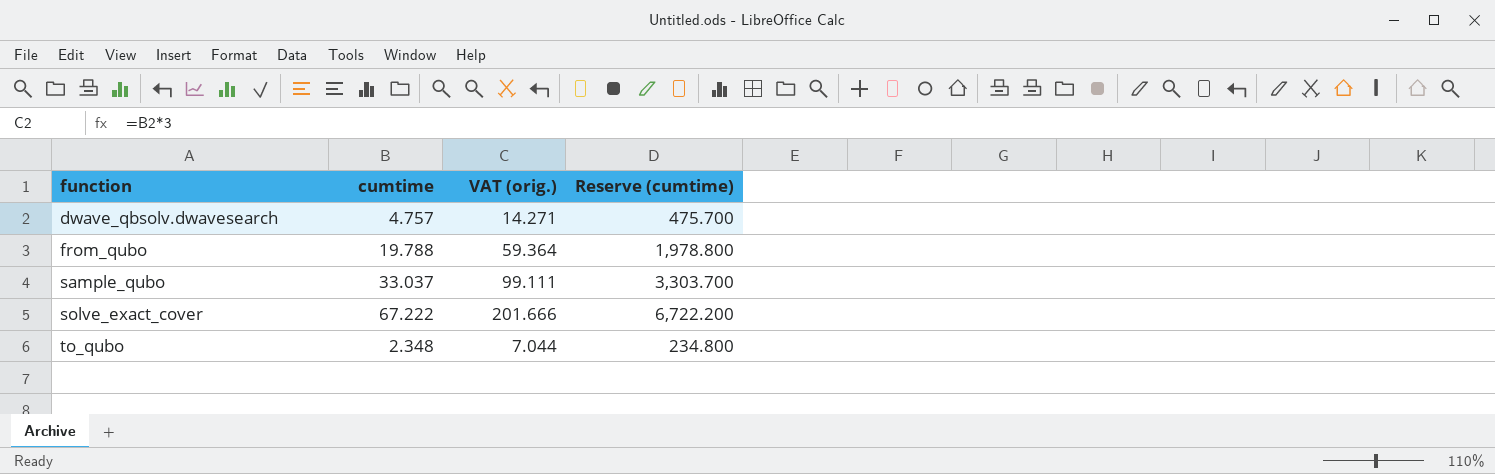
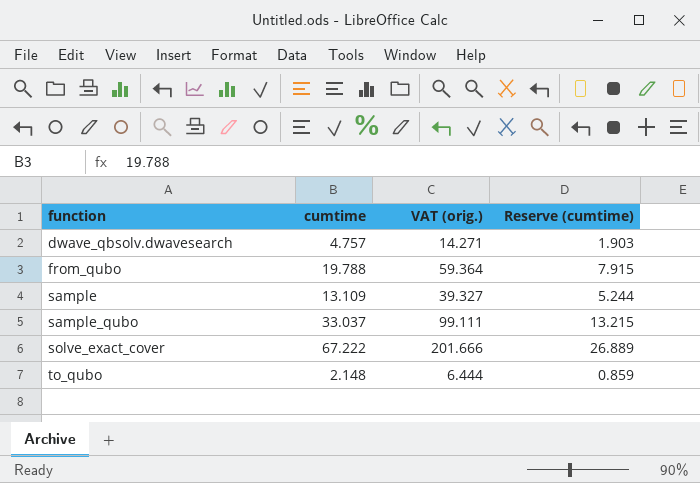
column Reserve (cumtime) | formula: [cumtime] * 100 -> [cumtime] * 0.4
row sample: none -> 13.109 | 39.327 | 5.244
to_qubo | cumtime: 2.348 -> 2.148
to_qubo | VAT (orig.): 7.044 -> 6.444

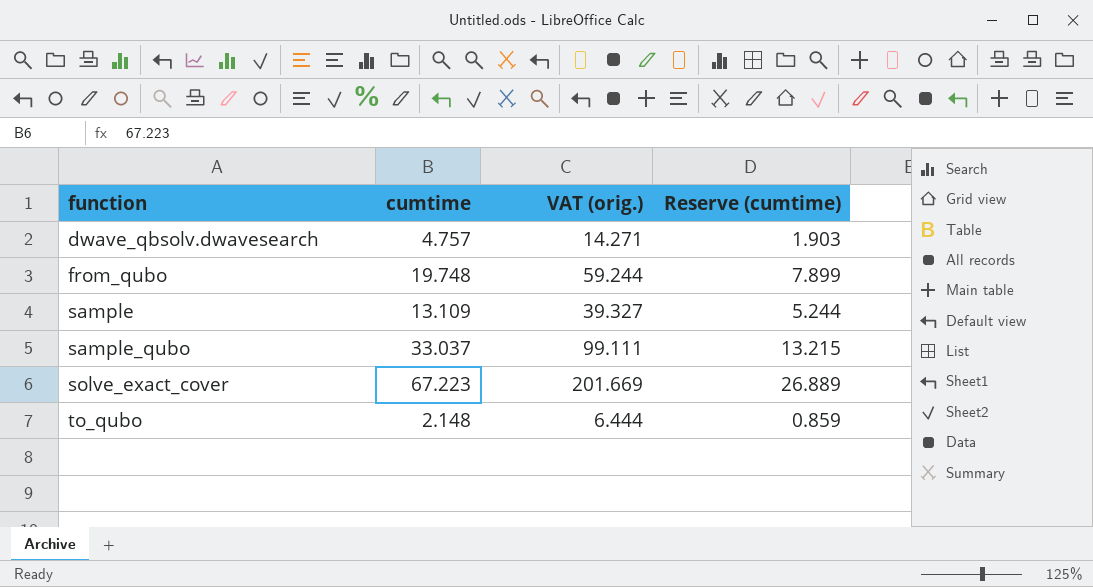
from_qubo | cumtime: 19.788 -> 19.748
from_qubo | VAT (orig.): 59.364 -> 59.244
from_qubo | Reserve (cumtime): 7.915 -> 7.899
solve_exact_cover | cumtime: 67.222 -> 67.223
solve_exact_cover | VAT (orig.): 201.666 -> 201.669

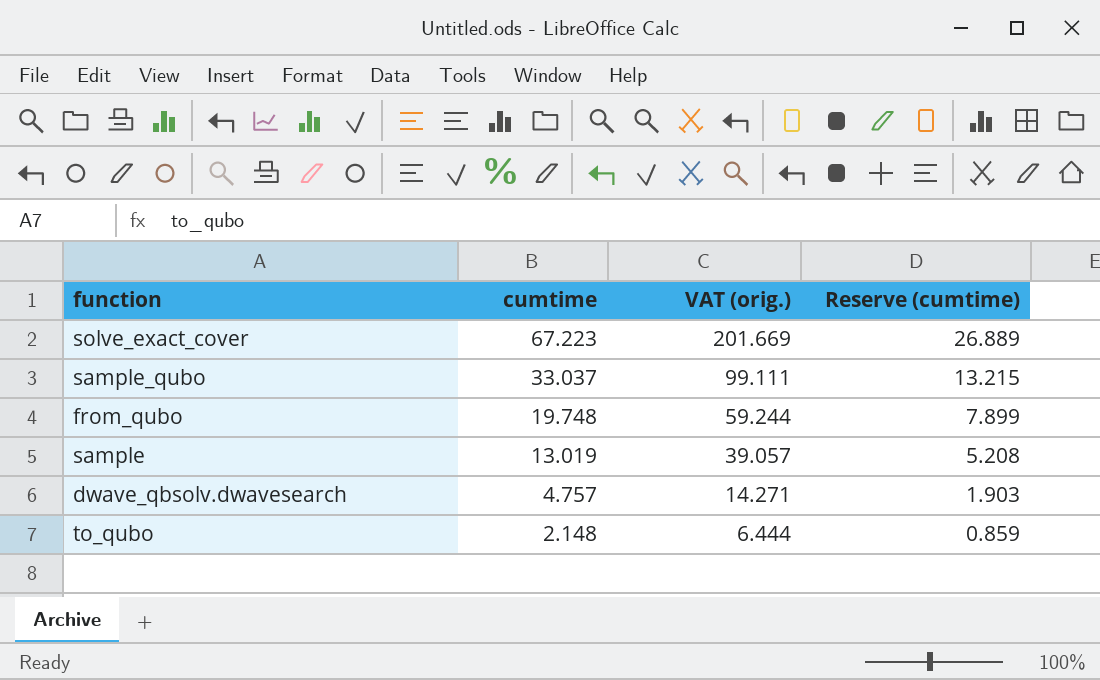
row order: function ascending -> cumtime descending
sample | cumtime: 13.109 -> 13.019
sample | VAT (orig.): 39.327 -> 39.057
sample | Reserve (cumtime): 5.244 -> 5.208

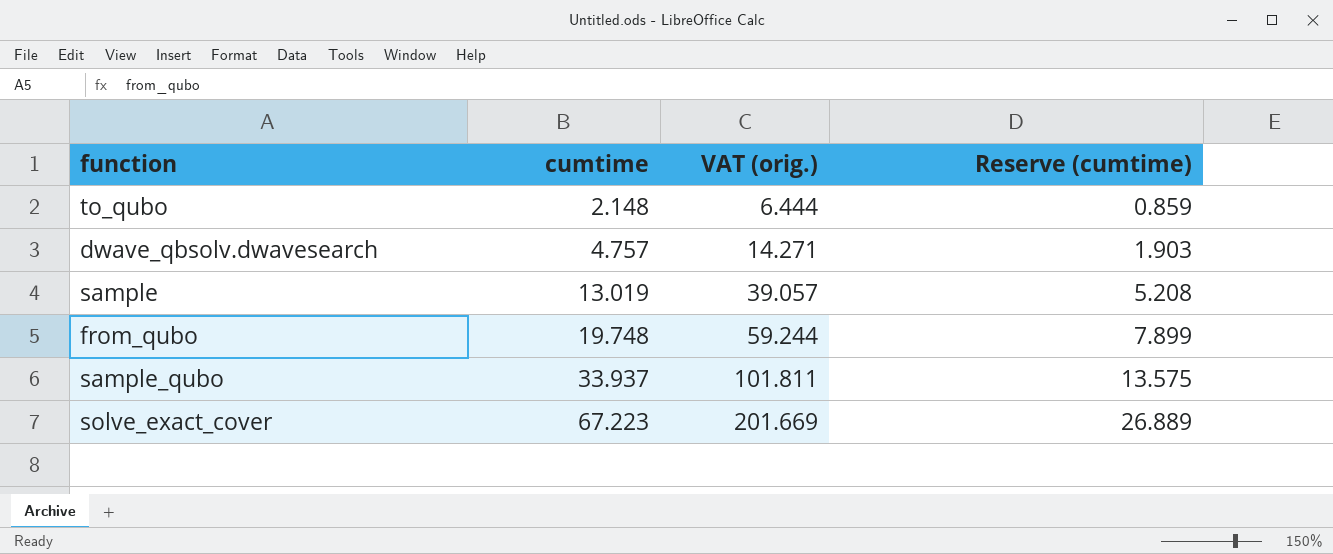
row order: cumtime descending -> cumtime ascending
sample_qubo | cumtime: 33.037 -> 33.937
sample_qubo | VAT (orig.): 99.111 -> 101.811
sample_qubo | Reserve (cumtime): 13.215 -> 13.575

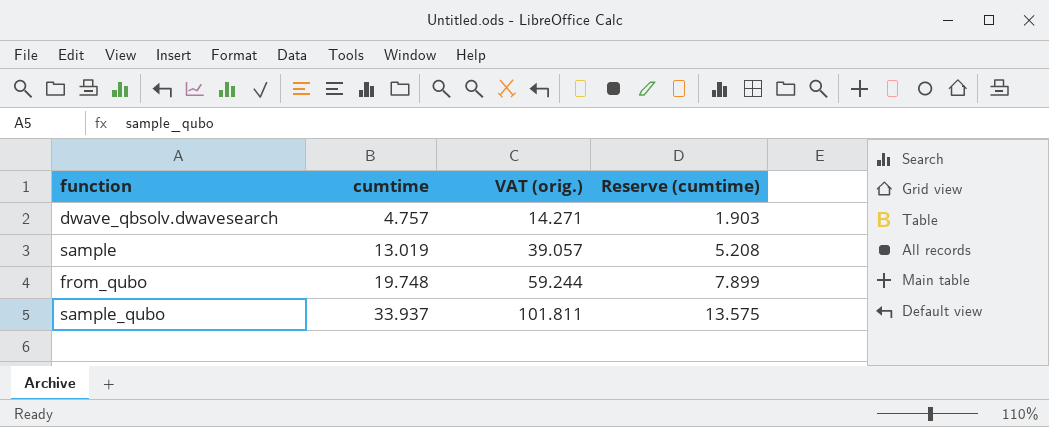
row to_qubo: 2.148 | 6.444 | 0.859 -> none
row solve_exact_cover: 67.223 | 201.669 | 26.889 -> none

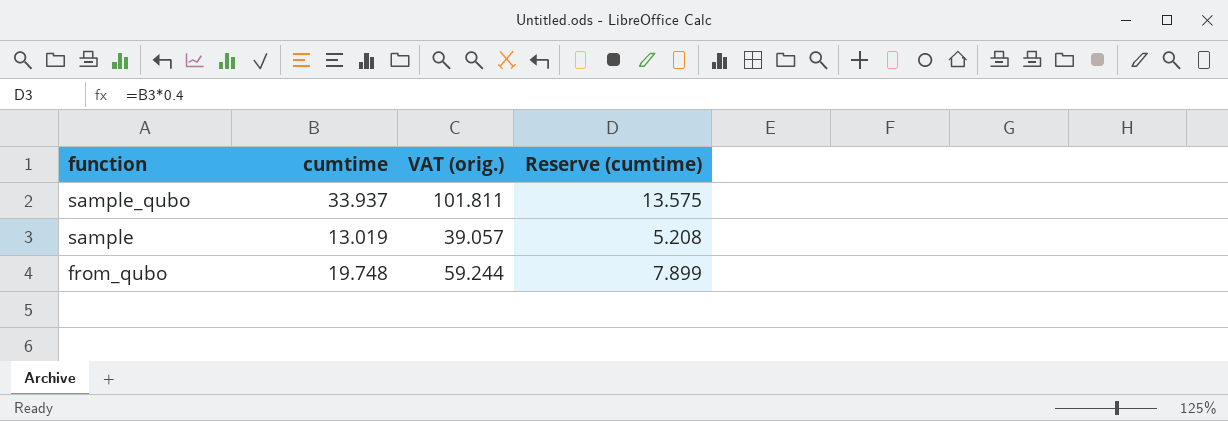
row order: cumtime ascending -> function descending
row dwave_qbsolv.dwavesearch: 4.757 | 14.271 | 1.903 -> none

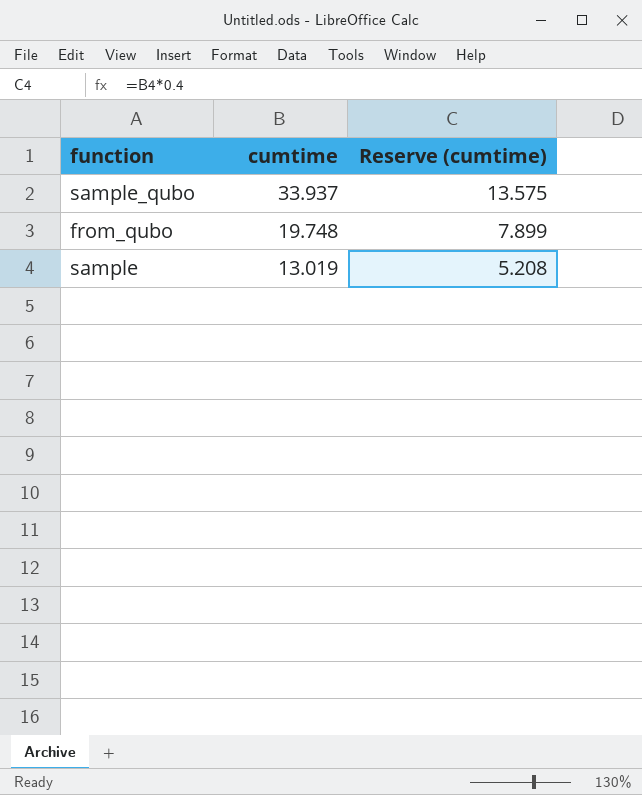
row order: function descending -> cumtime descending
column VAT (orig.) | formula: [cumtime] * 3 -> none

